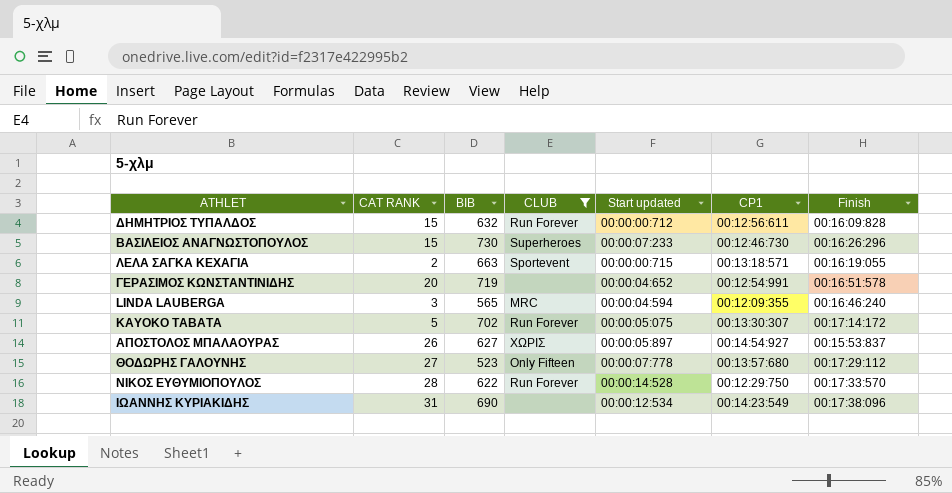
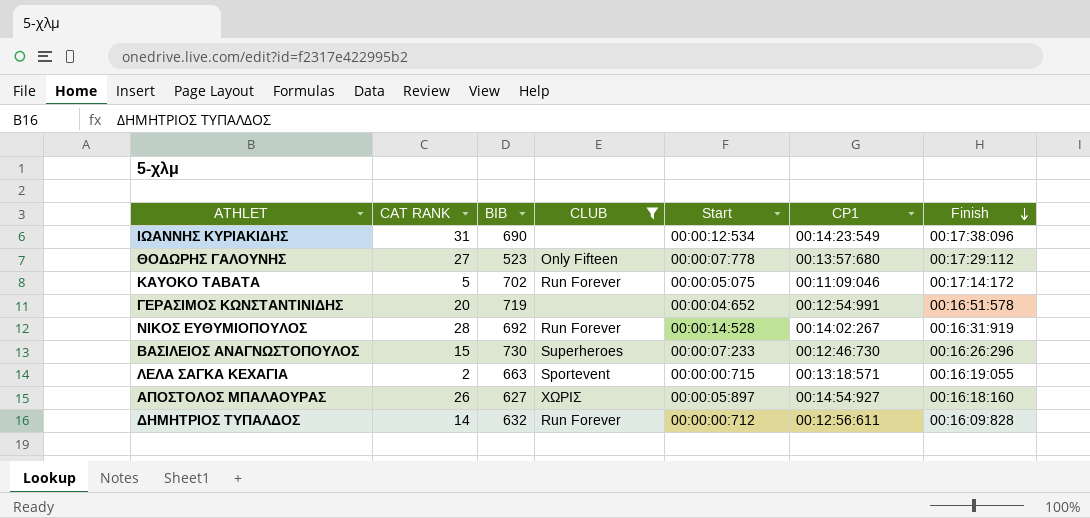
row order: none -> Finish descending
column name: Start updated -> Start
row LINDA LAUBERGA: 3 | 565 | MRC | 00:00:04:594 | 00:12:09:355 | 00:16:46:240 -> none
KAYOKO TABATA | CP1: 00:13:30:307 -> 00:11:09:046
ΝΙΚΟΣ ΕΥΘΥΜΙΟΠΟΥΛΟΣ | BIB: 622 -> 692
ΝΙΚΟΣ ΕΥΘΥΜΙΟΠΟΥΛΟΣ | CP1: 00:12:29:750 -> 00:14:02:267
ΝΙΚΟΣ ΕΥΘΥΜΙΟΠΟΥΛΟΣ | Finish: 00:17:33:570 -> 00:16:31:919
ΑΠΟΣΤΟΛΟΣ ΜΠΑΛΑΟΥΡΑΣ | Finish: 00:15:53:837 -> 00:16:18:160
ΔΗΜΗΤΡΙΟΣ ΤΥΠΑΛΔΟΣ | CAT RANK: 15 -> 14

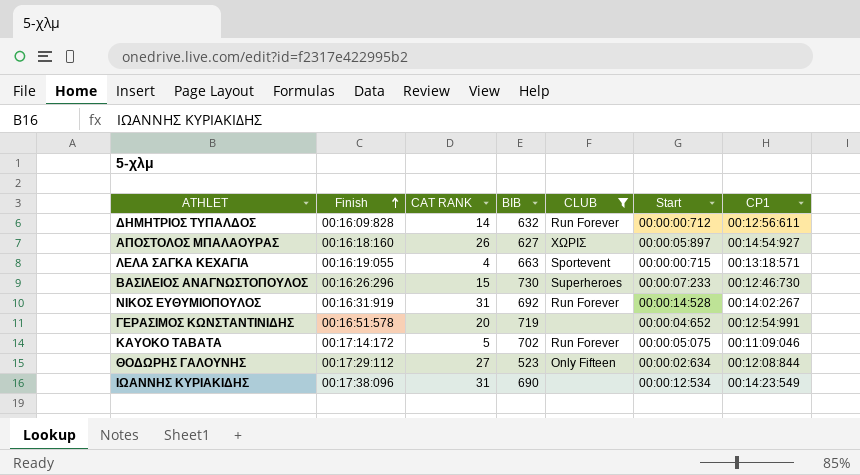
row order: Finish descending -> Finish ascending
column Finish | position: 7 -> 2
ΛΕΛΑ ΣΑΓΚΑ ΚΕΧΑΓΙΑ | CAT RANK: 2 -> 4
ΝΙΚΟΣ ΕΥΘΥΜΙΟΠΟΥΛΟΣ | CAT RANK: 28 -> 31
ΘΟΔΩΡΗΣ ΓΑΛΟΥΝΗΣ | Start: 00:00:07:778 -> 00:00:02:634
ΘΟΔΩΡΗΣ ΓΑΛΟΥΝΗΣ | CP1: 00:13:57:680 -> 00:12:08:844

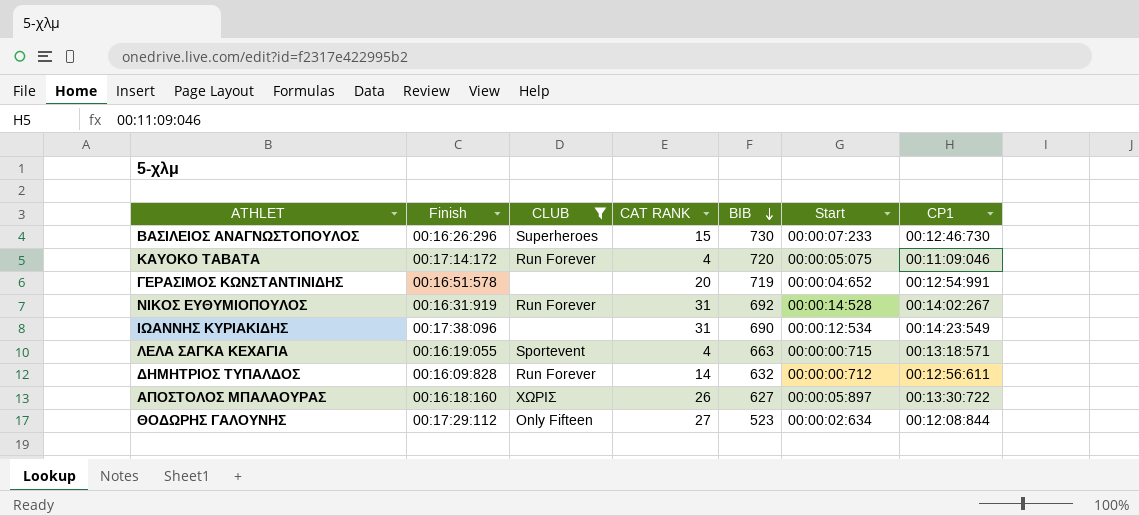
row order: Finish ascending -> BIB descending
column CLUB | position: 5 -> 3
KAYOKO TABATA | CAT RANK: 5 -> 4
KAYOKO TABATA | BIB: 702 -> 720
ΑΠΟΣΤΟΛΟΣ ΜΠΑΛΑΟΥΡΑΣ | CP1: 00:14:54:927 -> 00:13:30:722

